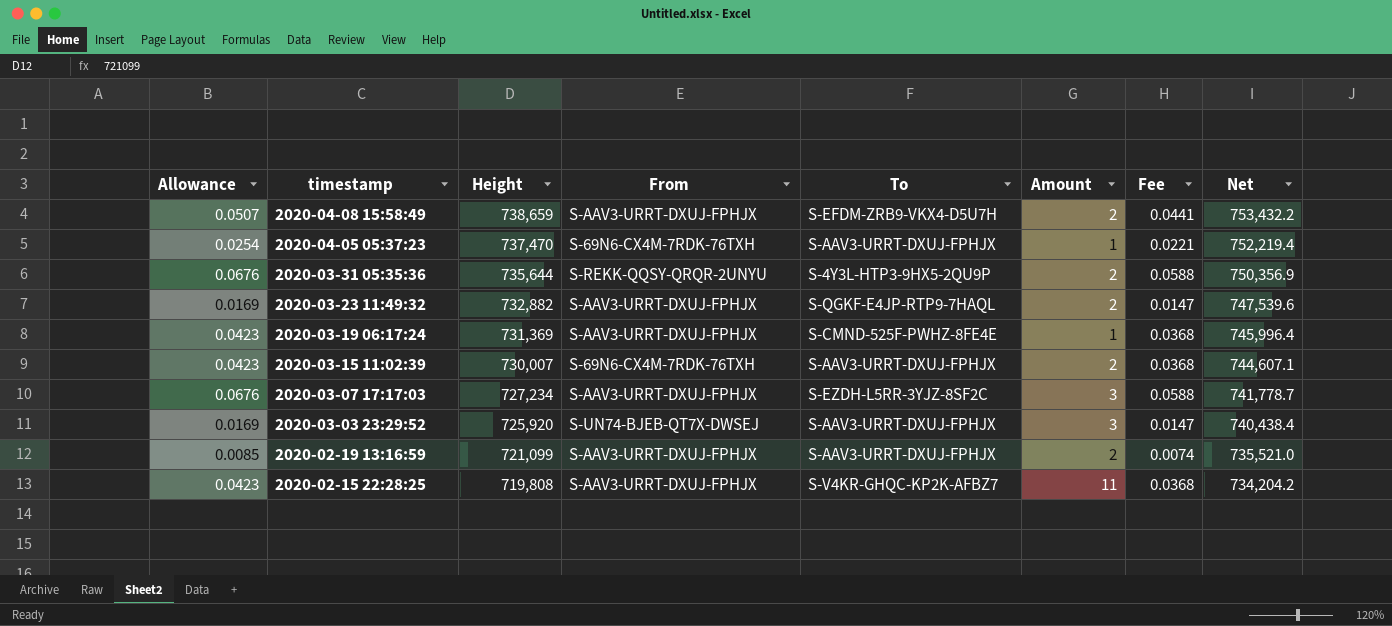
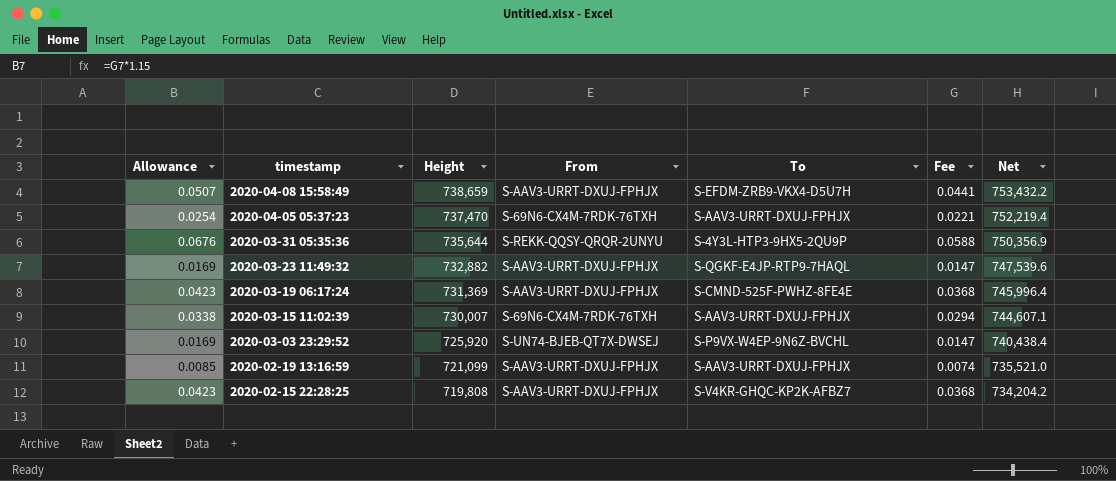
column Amount | position: 6 -> none
row 2020-03-07 17:17:03: 0.0676 | 727,234 | S-AAV3-URRT-DXUJ-FPHJX | S-EZDH-L5RR-3YJZ-8SF2C | 3 | 0.0588 | 741,778.7 -> none
2020-03-15 11:02:39 | Allowance: 0.0423 -> 0.0338
2020-03-15 11:02:39 | Fee: 0.0368 -> 0.0294
2020-03-03 23:29:52 | To: S-AAV3-URRT-DXUJ-FPHJX -> S-P9VX-W4EP-9N6Z-BVCHL

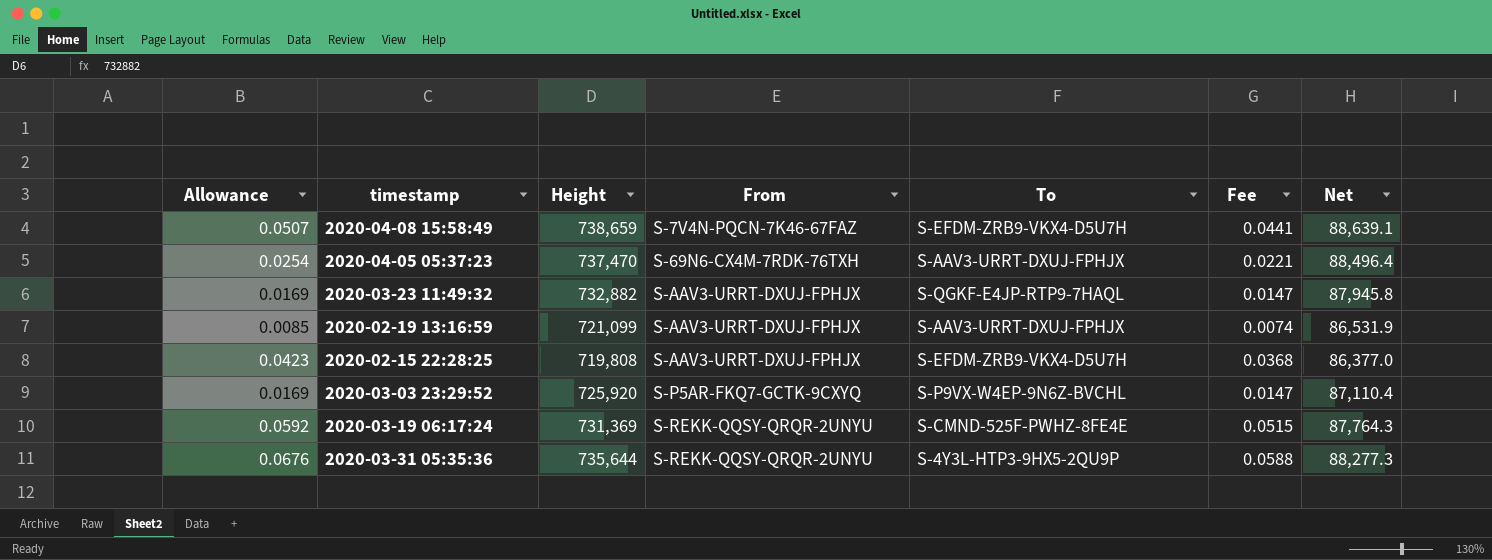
row order: timestamp descending -> From ascending
column Net | formula: [Height] * 1.02 -> [Height] * 0.12
row 2020-03-15 11:02:39: 0.0338 | 730,007 | S-69N6-CX4M-7RDK-76TXH | S-AAV3-URRT-DXUJ-FPHJX | 0.0294 | 744,607.1 -> none
2020-04-08 15:58:49 | From: S-AAV3-URRT-DXUJ-FPHJX -> S-7V4N-PQCN-7K46-67FAZ
2020-02-15 22:28:25 | To: S-V4KR-GHQC-KP2K-AFBZ7 -> S-EFDM-ZRB9-VKX4-D5U7H
2020-03-03 23:29:52 | From: S-UN74-BJEB-QT7X-DWSEJ -> S-P5AR-FKQ7-GCTK-9CXYQ
2020-03-19 06:17:24 | Allowance: 0.0423 -> 0.0592
2020-03-19 06:17:24 | From: S-AAV3-URRT-DXUJ-FPHJX -> S-REKK-QQSY-QRQR-2UNYU
2020-03-19 06:17:24 | Fee: 0.0368 -> 0.0515

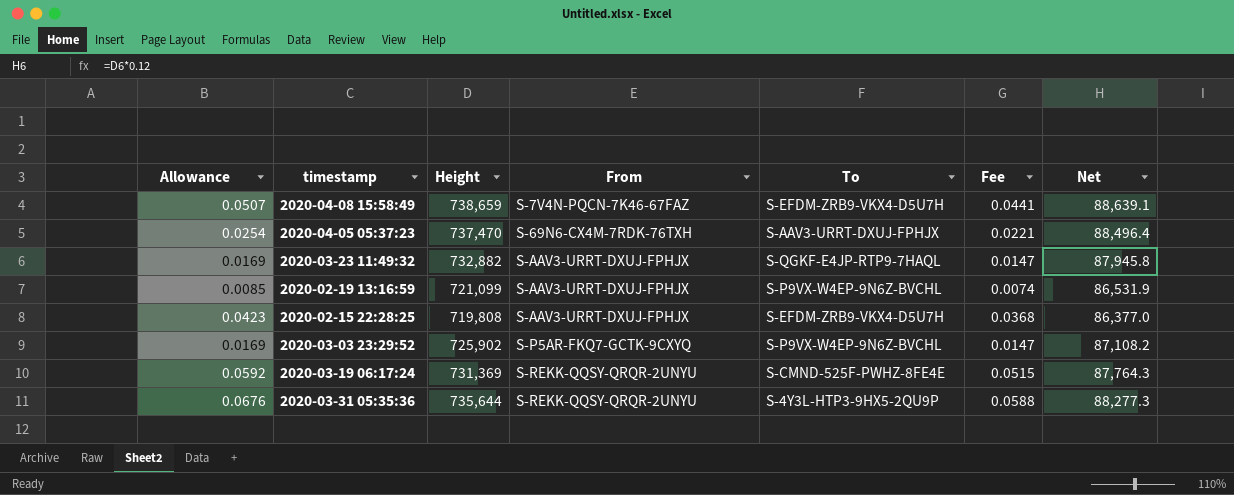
2020-02-19 13:16:59 | To: S-AAV3-URRT-DXUJ-FPHJX -> S-P9VX-W4EP-9N6Z-BVCHL
2020-03-03 23:29:52 | Height: 725,920 -> 725,902
2020-03-03 23:29:52 | Net: 87,110.4 -> 87,108.2

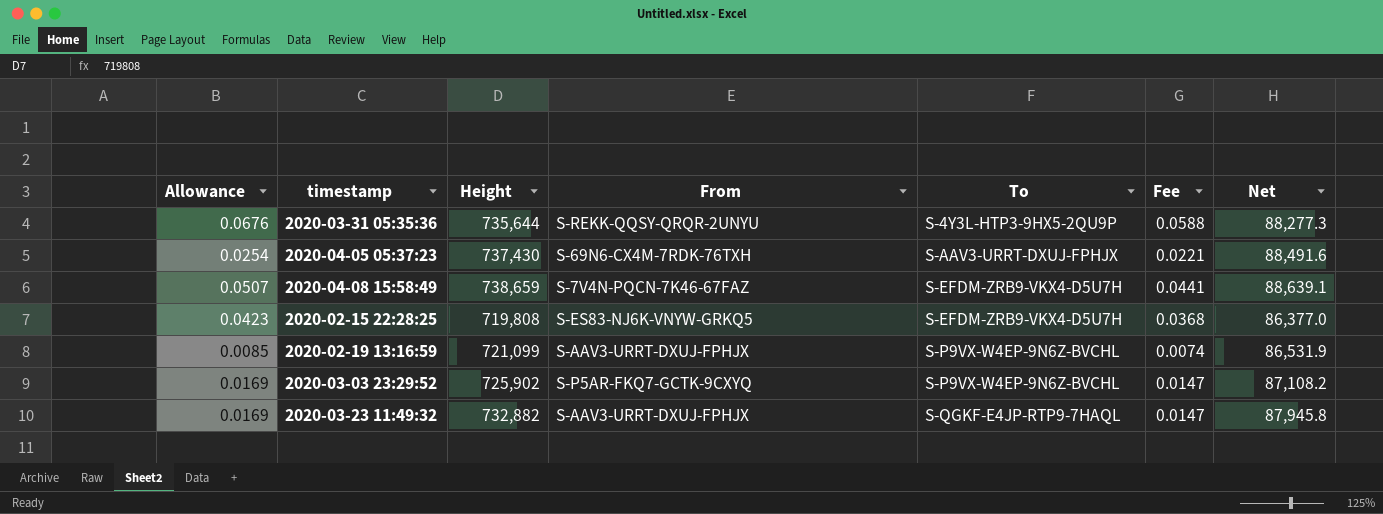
row order: From ascending -> To ascending
row 2020-03-19 06:17:24: 0.0592 | 731,369 | S-REKK-QQSY-QRQR-2UNYU | S-CMND-525F-PWHZ-8FE4E | 0.0515 | 87,764.3 -> none
2020-04-05 05:37:23 | Height: 737,470 -> 737,430
2020-04-05 05:37:23 | Net: 88,496.4 -> 88,491.6
2020-02-15 22:28:25 | From: S-AAV3-URRT-DXUJ-FPHJX -> S-ES83-NJ6K-VNYW-GRKQ5

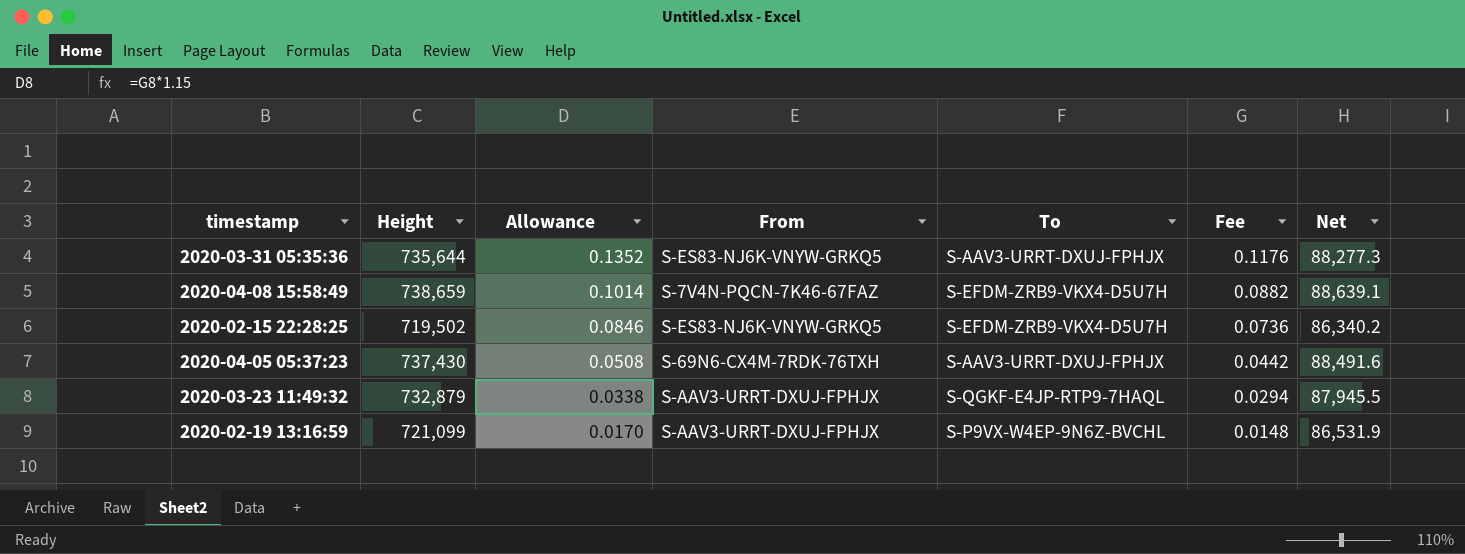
row order: To ascending -> Allowance descending
column Allowance | position: 1 -> 3
row 2020-03-03 23:29:52: 0.0169 | 725,902 | S-P5AR-FKQ7-GCTK-9CXYQ | S-P9VX-W4EP-9N6Z-BVCHL | 0.0147 | 87,108.2 -> none
2020-03-31 05:35:36 | Allowance: 0.0676 -> 0.1352
2020-03-31 05:35:36 | From: S-REKK-QQSY-QRQR-2UNYU -> S-ES83-NJ6K-VNYW-GRKQ5
2020-03-31 05:35:36 | To: S-4Y3L-HTP3-9HX5-2QU9P -> S-AAV3-URRT-DXUJ-FPHJX
2020-03-31 05:35:36 | Fee: 0.0588 -> 0.1176
2020-04-08 15:58:49 | Allowance: 0.0507 -> 0.1014
2020-04-08 15:58:49 | Fee: 0.0441 -> 0.0882
2020-02-15 22:28:25 | Height: 719,808 -> 719,502
2020-02-15 22:28:25 | Allowance: 0.0423 -> 0.0846
2020-02-15 22:28:25 | Fee: 0.0368 -> 0.0736
2020-02-15 22:28:25 | Net: 86,377.0 -> 86,340.2
2020-04-05 05:37:23 | Allowance: 0.0254 -> 0.0508
2020-04-05 05:37:23 | Fee: 0.0221 -> 0.0442
2020-03-23 11:49:32 | Height: 732,882 -> 732,879
2020-03-23 11:49:32 | Allowance: 0.0169 -> 0.0338
2020-03-23 11:49:32 | Fee: 0.0147 -> 0.0294
2020-03-23 11:49:32 | Net: 87,945.8 -> 87,945.5
2020-02-19 13:16:59 | Allowance: 0.0085 -> 0.0170
2020-02-19 13:16:59 | Fee: 0.0074 -> 0.0148

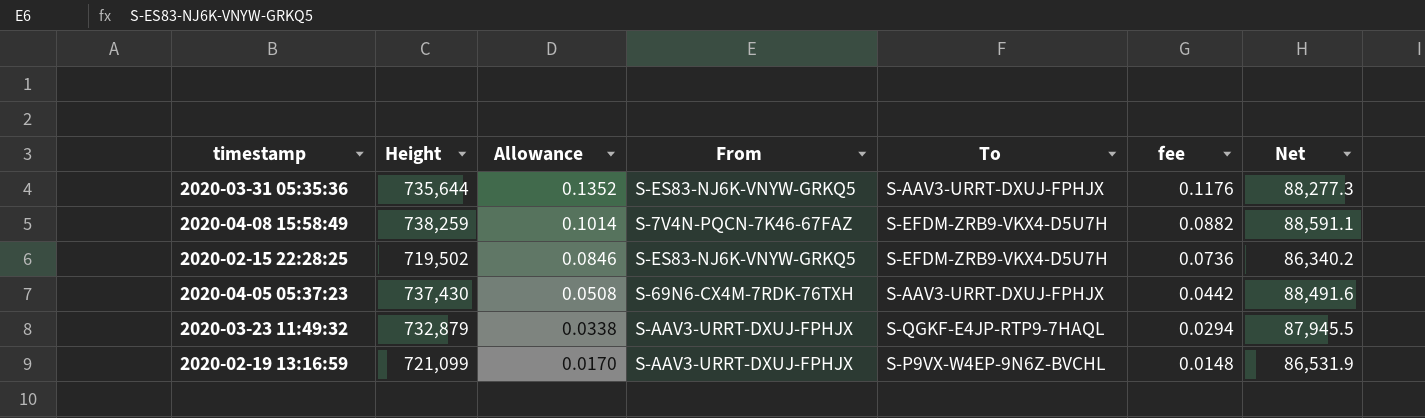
column name: Fee -> fee
2020-04-08 15:58:49 | Height: 738,659 -> 738,259
2020-04-08 15:58:49 | Net: 88,639.1 -> 88,591.1

